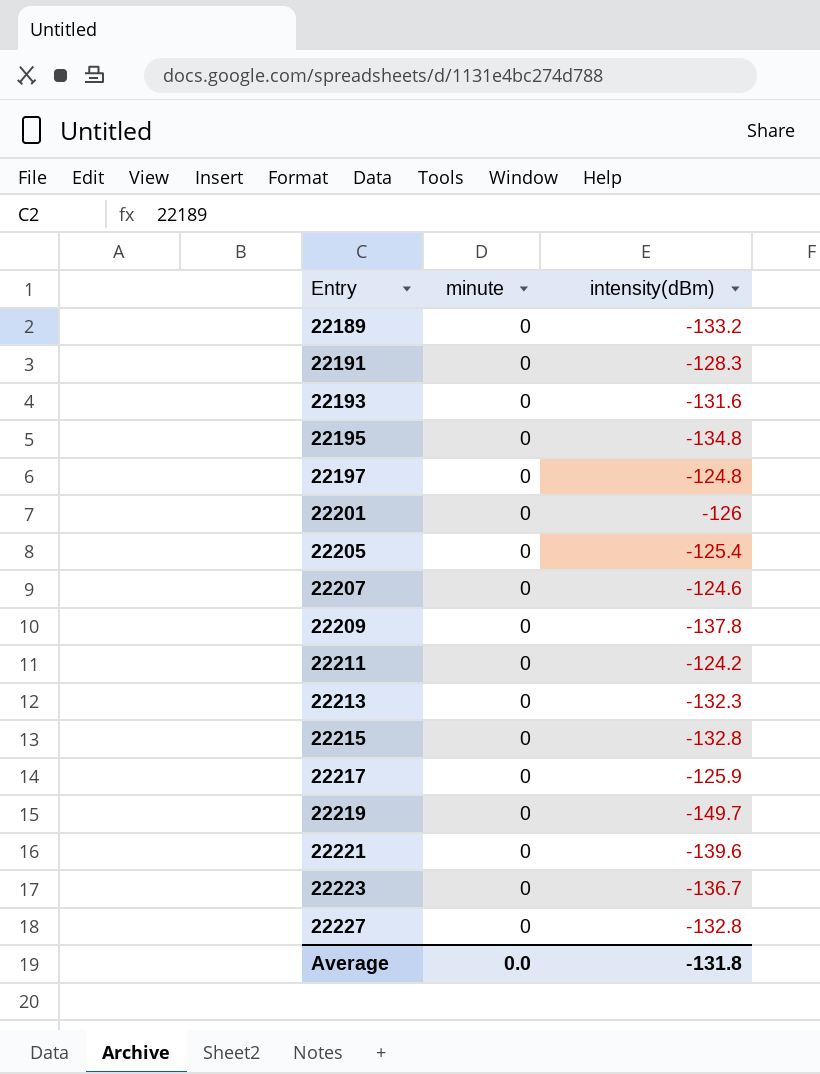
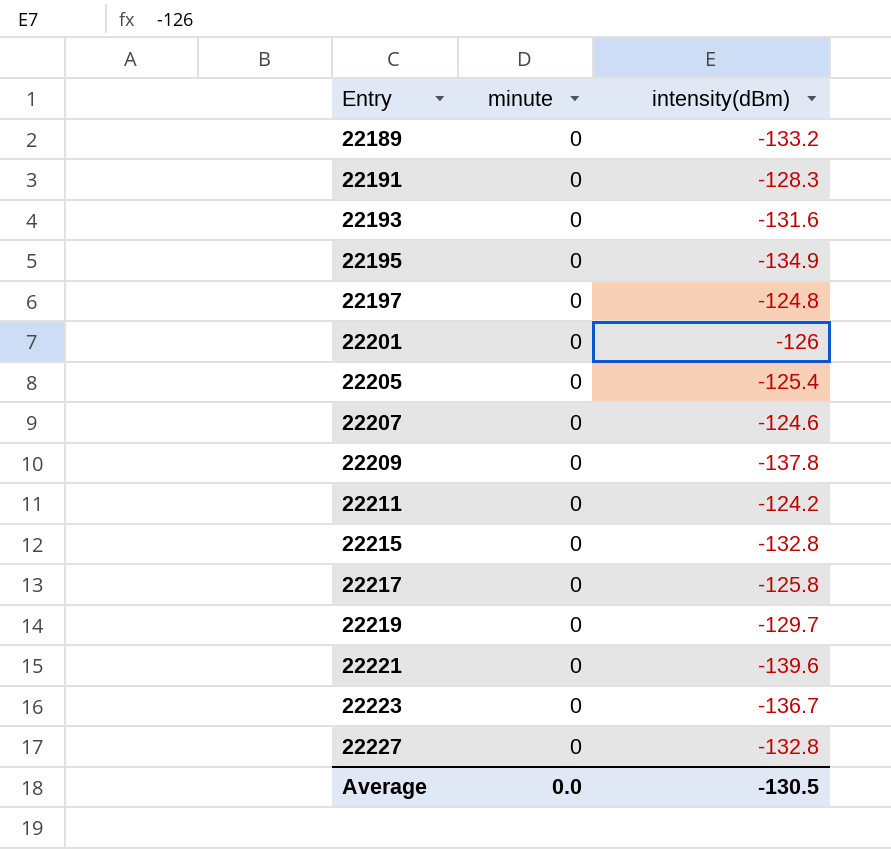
row 22213: 0 | -132.3 -> none
22195 | intensity(dBm): -134.8 -> -134.9
22217 | intensity(dBm): -125.9 -> -125.8
22219 | intensity(dBm): -149.7 -> -129.7
Average | intensity(dBm): -131.8 -> -130.5

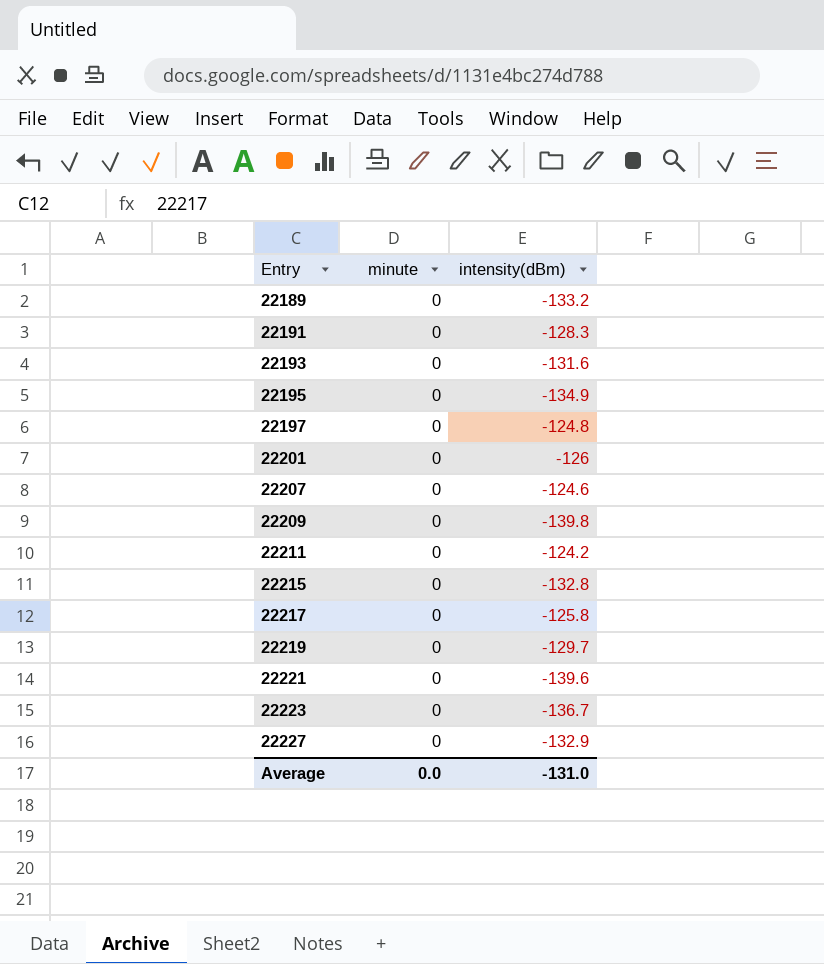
row 22205: 0 | -125.4 -> none
22209 | intensity(dBm): -137.8 -> -139.8
22227 | intensity(dBm): -132.8 -> -132.9
Average | intensity(dBm): -130.5 -> -131.0

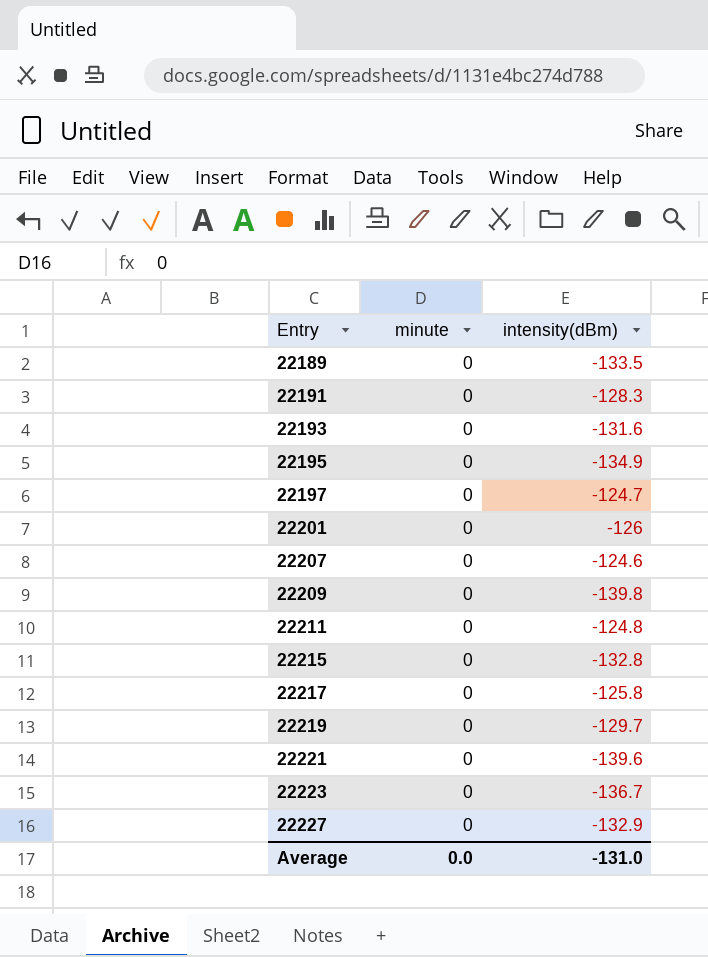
22189 | intensity(dBm): -133.2 -> -133.5
22197 | intensity(dBm): -124.8 -> -124.7
22211 | intensity(dBm): -124.2 -> -124.8

